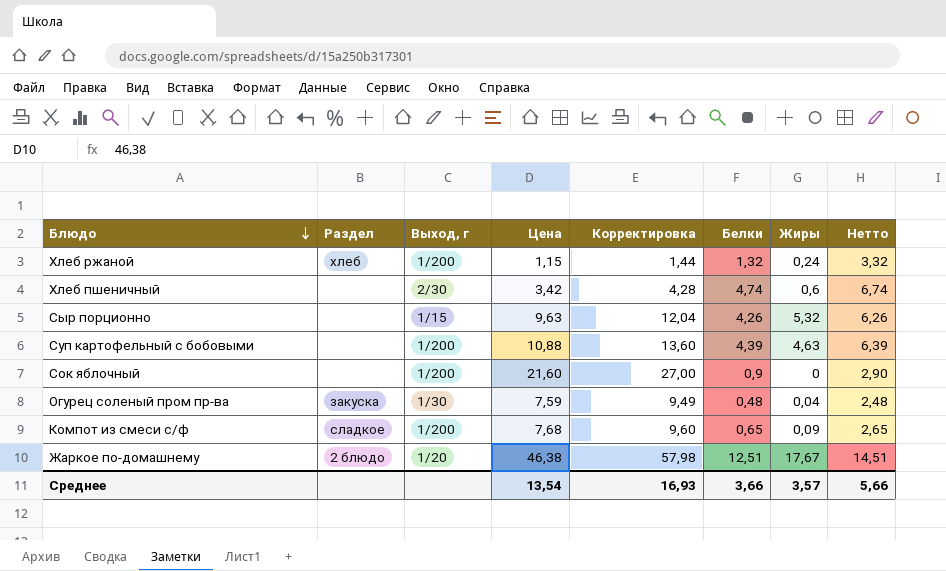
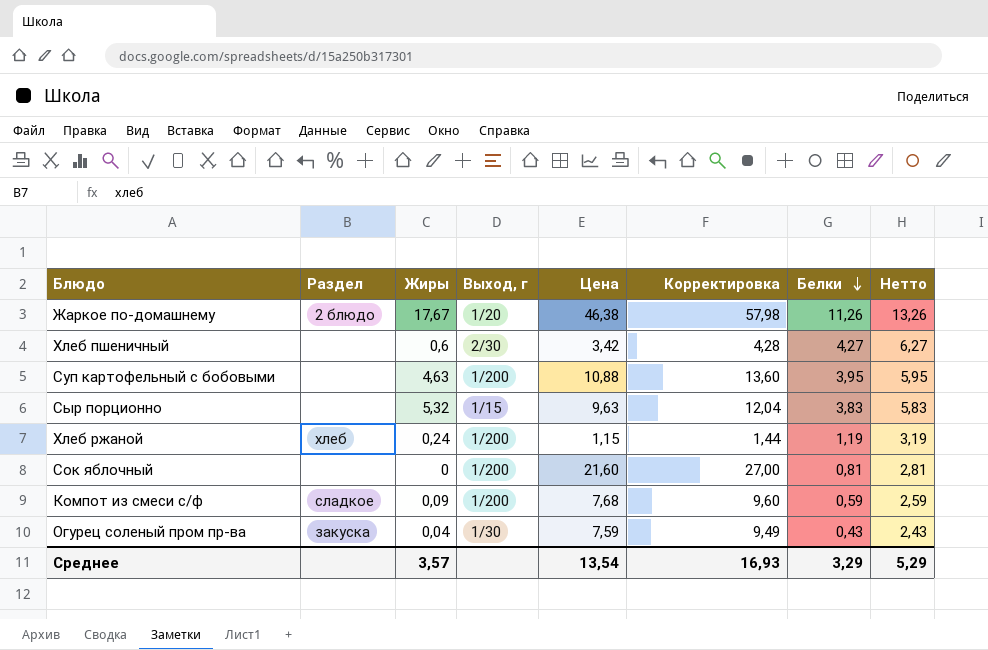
row order: Блюдо descending -> Белки descending
column Жиры | position: 7 -> 3
Жаркое по-домашнему | Белки: 12,51 -> 11,26
Жаркое по-домашнему | Нетто: 14,51 -> 13,26
Хлеб пшеничный | Белки: 4,74 -> 4,27
Хлеб пшеничный | Нетто: 6,74 -> 6,27
Суп картофельный с бобовыми | Белки: 4,39 -> 3,95
Суп картофельный с бобовыми | Нетто: 6,39 -> 5,95
Сыр порционно | Белки: 4,26 -> 3,83
Сыр порционно | Нетто: 6,26 -> 5,83
Хлеб ржаной | Белки: 1,32 -> 1,19
Хлеб ржаной | Нетто: 3,32 -> 3,19
Сок яблочный | Белки: 0,9 -> 0,81
Сок яблочный | Нетто: 2,90 -> 2,81
Компот из смеси с/ф | Белки: 0,65 -> 0,59
Компот из смеси с/ф | Нетто: 2,65 -> 2,59
Огурец соленый пром пр-ва | Белки: 0,48 -> 0,43
Огурец соленый пром пр-ва | Нетто: 2,48 -> 2,43
Среднее | Белки: 3,66 -> 3,29
Среднее | Нетто: 5,66 -> 5,29

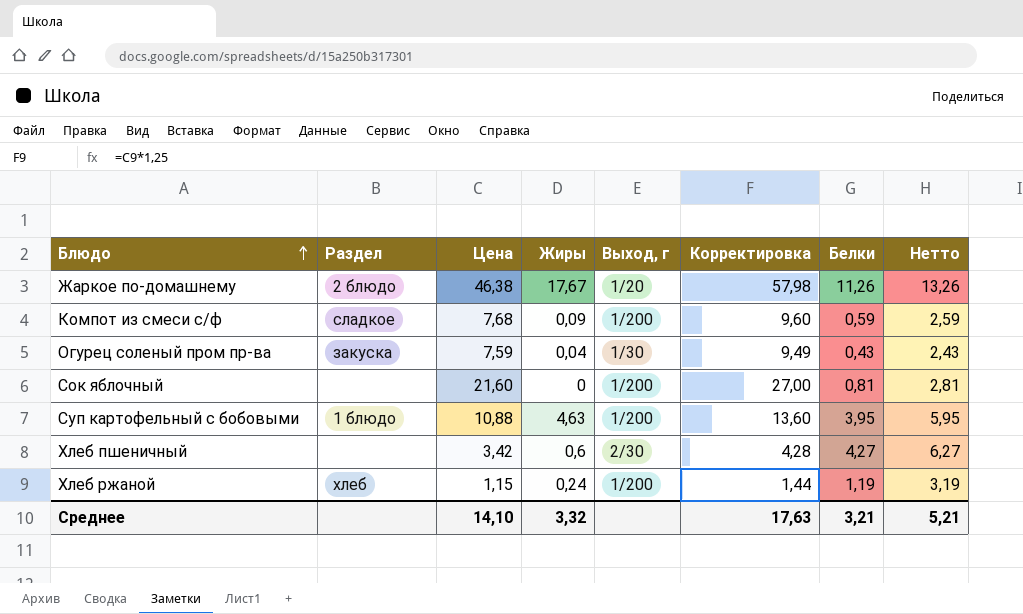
row order: Белки descending -> Блюдо ascending
column Цена | position: 5 -> 3
row Сыр порционно: none | 5,32 | 1/15 | 9,63 | 12,04 | 3,83 | 5,83 -> none
Суп картофельный с бобовыми | Раздел: none -> 1 блюдо
Среднее | Цена: 13,54 -> 14,10
Среднее | Жиры: 3,57 -> 3,32
Среднее | Корректировка: 16,93 -> 17,63
Среднее | Белки: 3,29 -> 3,21
Среднее | Нетто: 5,29 -> 5,21

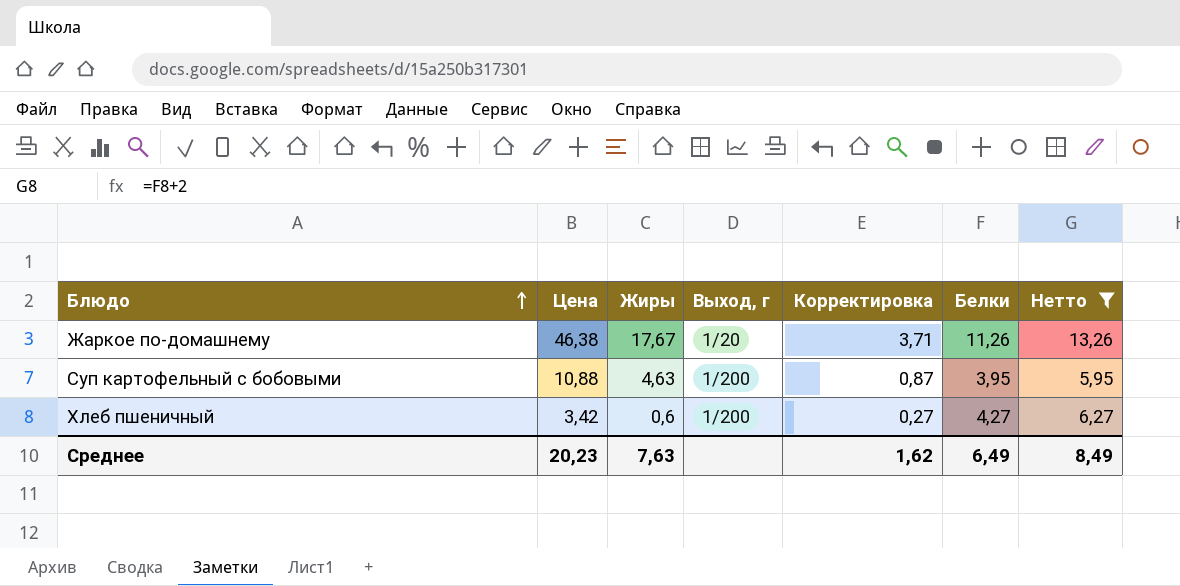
filter: none -> Нетто >= 5,95
column Раздел | position: 2 -> none
column Корректировка | formula: [Цена] * 1,25 -> [Цена] * 0,08
Хлеб пшеничный | Выход, г: 2/30 -> 1/200
Среднее | Цена: 14,10 -> 20,23
Среднее | Жиры: 3,32 -> 7,63
Среднее | Корректировка: 17,63 -> 1,62
Среднее | Белки: 3,21 -> 6,49
Среднее | Нетто: 5,21 -> 8,49

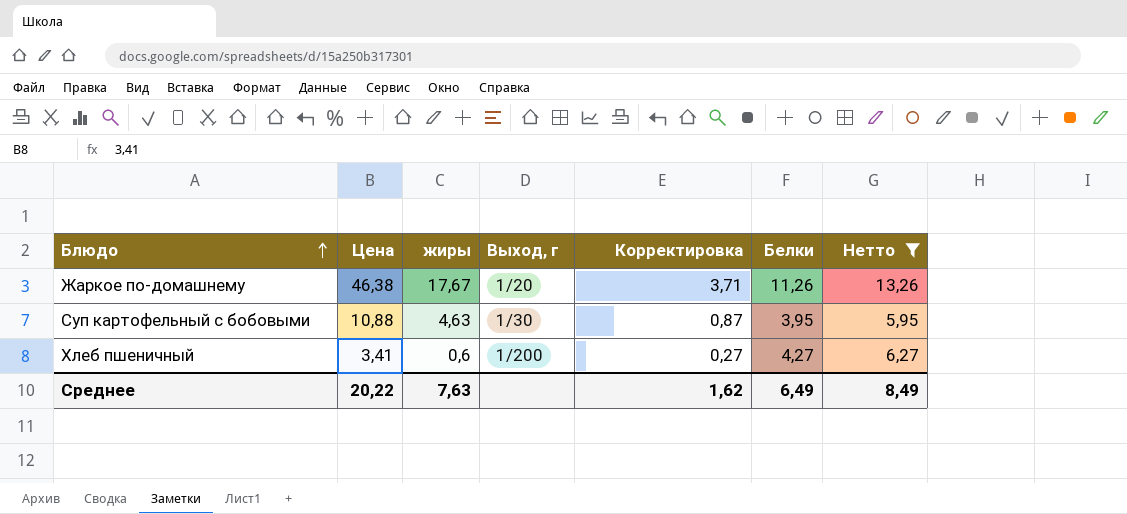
column name: Жиры -> жиры
Суп картофельный с бобовыми | Выход, г: 1/200 -> 1/30
Хлеб пшеничный | Цена: 3,42 -> 3,41
Среднее | Цена: 20,23 -> 20,22

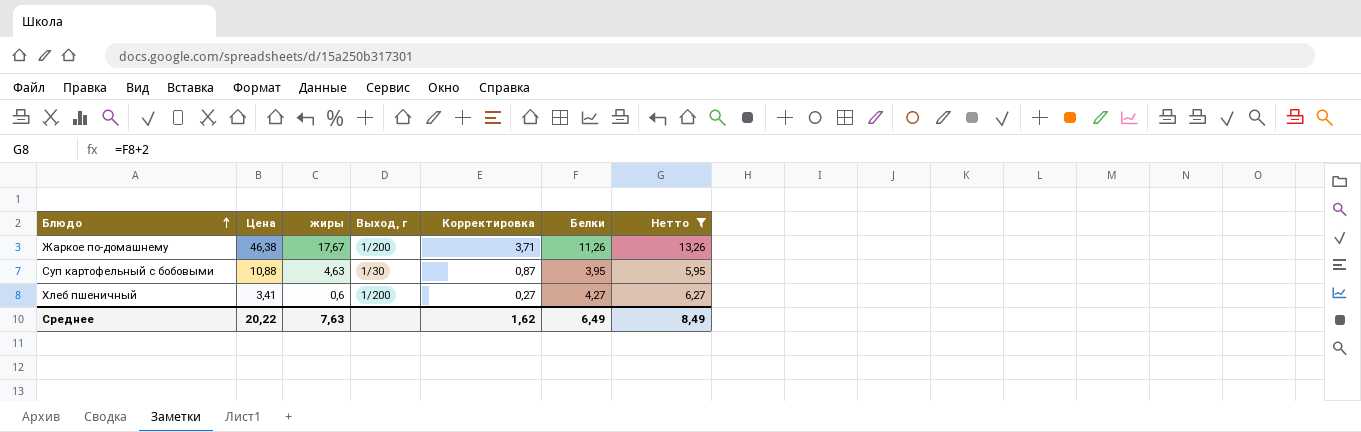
Жаркое по-домашнему | Выход, г: 1/20 -> 1/200

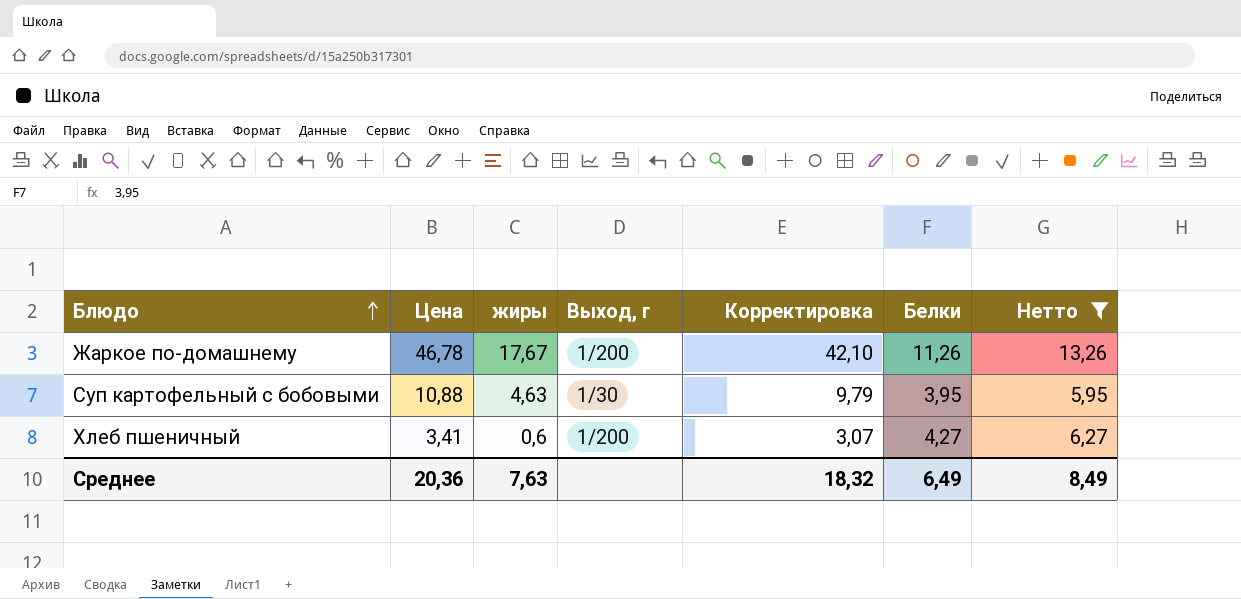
column Корректировка | formula: [Цена] * 0,08 -> [Цена] * 0,9
Жаркое по-домашнему | Цена: 46,38 -> 46,78
Среднее | Цена: 20,22 -> 20,36
Среднее | Корректировка: 1,62 -> 18,32

